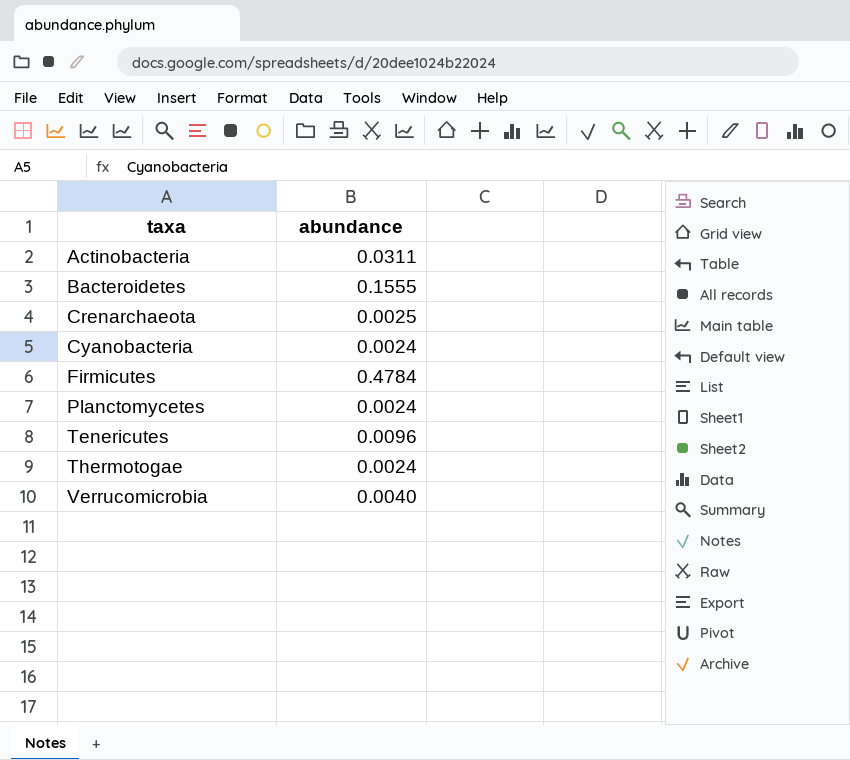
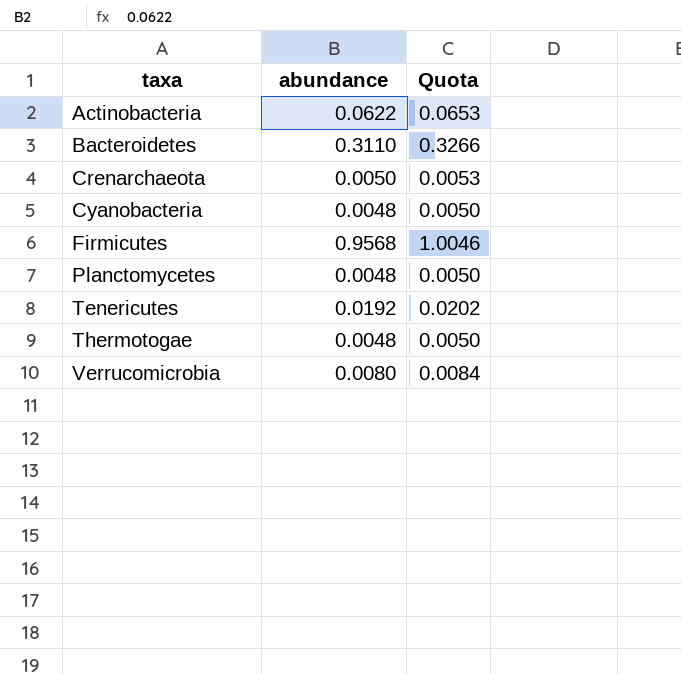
column Quota | formula: none -> [abundance] * 1.05
Actinobacteria | abundance: 0.0311 -> 0.0622
Bacteroidetes | abundance: 0.1555 -> 0.3110
Crenarchaeota | abundance: 0.0025 -> 0.0050
Cyanobacteria | abundance: 0.0024 -> 0.0048
Firmicutes | abundance: 0.4784 -> 0.9568
Planctomycetes | abundance: 0.0024 -> 0.0048
Tenericutes | abundance: 0.0096 -> 0.0192
Thermotogae | abundance: 0.0024 -> 0.0048
Verrucomicrobia | abundance: 0.0040 -> 0.0080

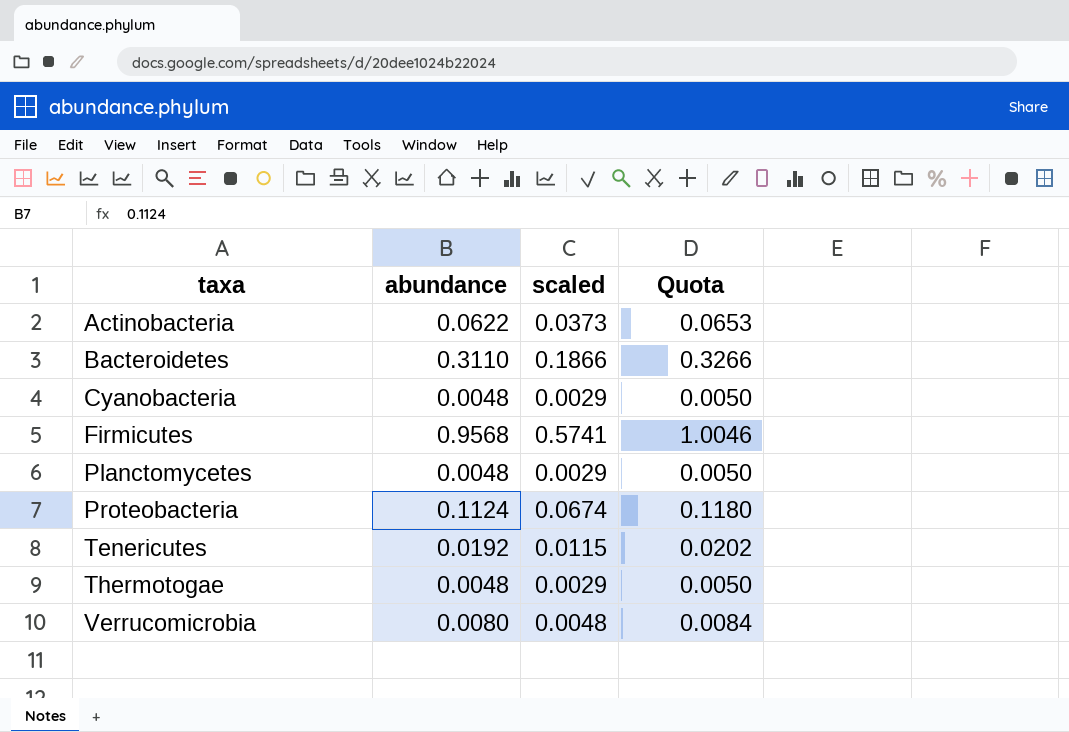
column scaled | formula: none -> [abundance] * 0.6
row Crenarchaeota: 0.0050 | 0.0053 -> none
row Proteobacteria: none -> 0.1124 | 0.0674 | 0.1180

